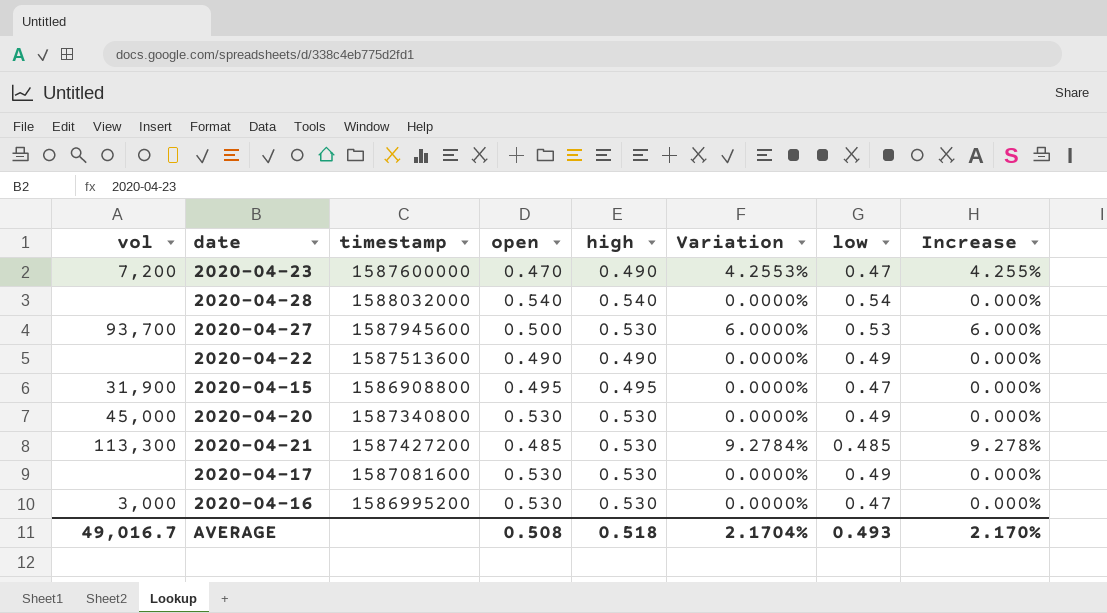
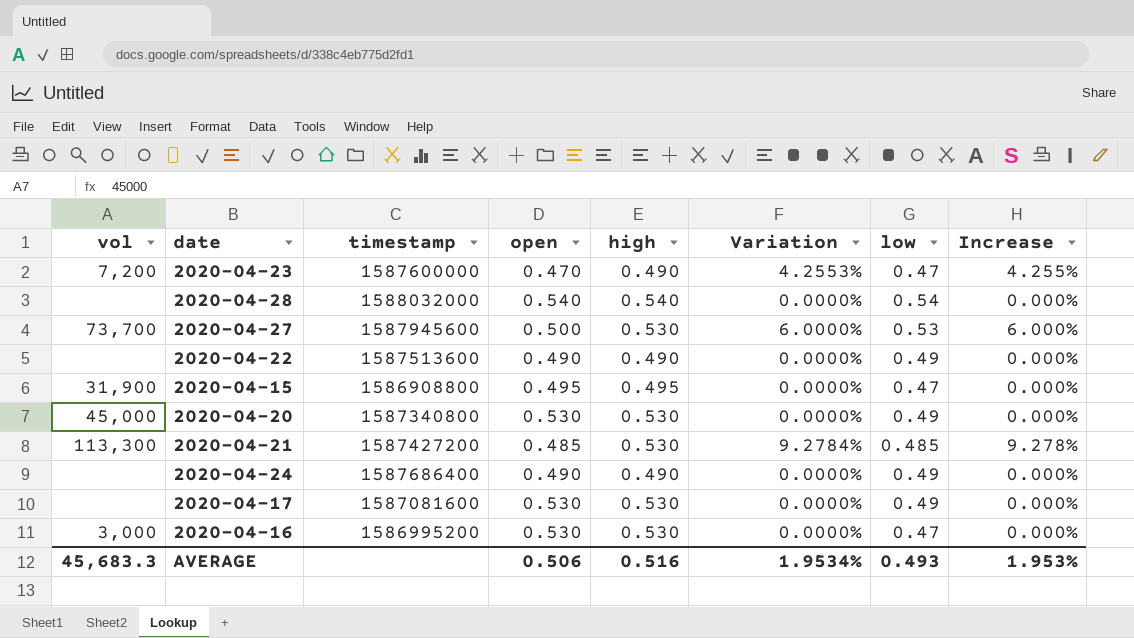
2020-04-27 | vol: 93,700 -> 73,700
row 2020-04-24: none -> none | 1587686400 | 0.490 | 0.490 | 0.0000% | 0.49 | 0.000%
AVERAGE | vol: 49,016.7 -> 45,683.3
AVERAGE | open: 0.508 -> 0.506
AVERAGE | high: 0.518 -> 0.516
AVERAGE | Variation: 2.1704% -> 1.9534%
AVERAGE | Increase: 2.170% -> 1.953%

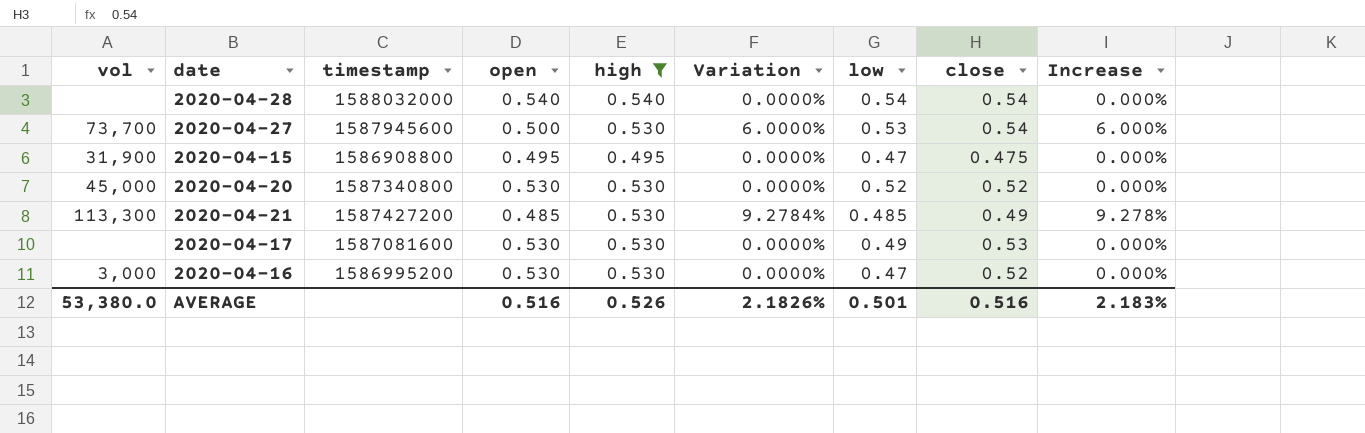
filter: none -> high != 0.490
column close | position: none -> 8
2020-04-20 | low: 0.49 -> 0.52
AVERAGE | vol: 45,683.3 -> 53,380.0
AVERAGE | open: 0.506 -> 0.516
AVERAGE | high: 0.516 -> 0.526
AVERAGE | Variation: 1.9534% -> 2.1826%
AVERAGE | low: 0.493 -> 0.501
AVERAGE | Increase: 1.953% -> 2.183%

